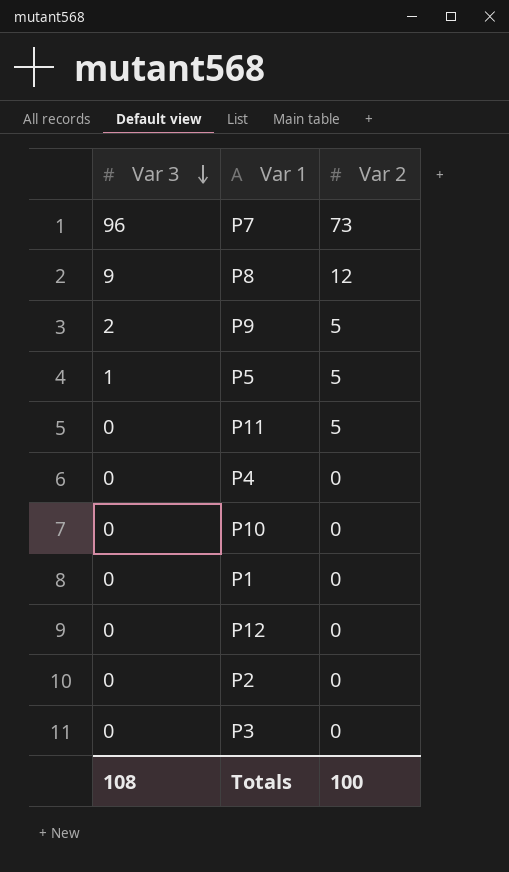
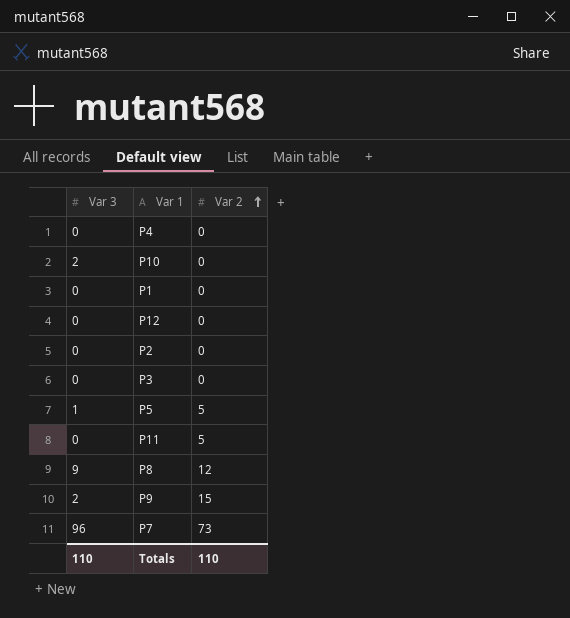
row order: Var 3 descending -> Var 2 ascending
P10 | Var 3: 0 -> 2
P9 | Var 2: 5 -> 15
Totals | Var 3: 108 -> 110
Totals | Var 2: 100 -> 110

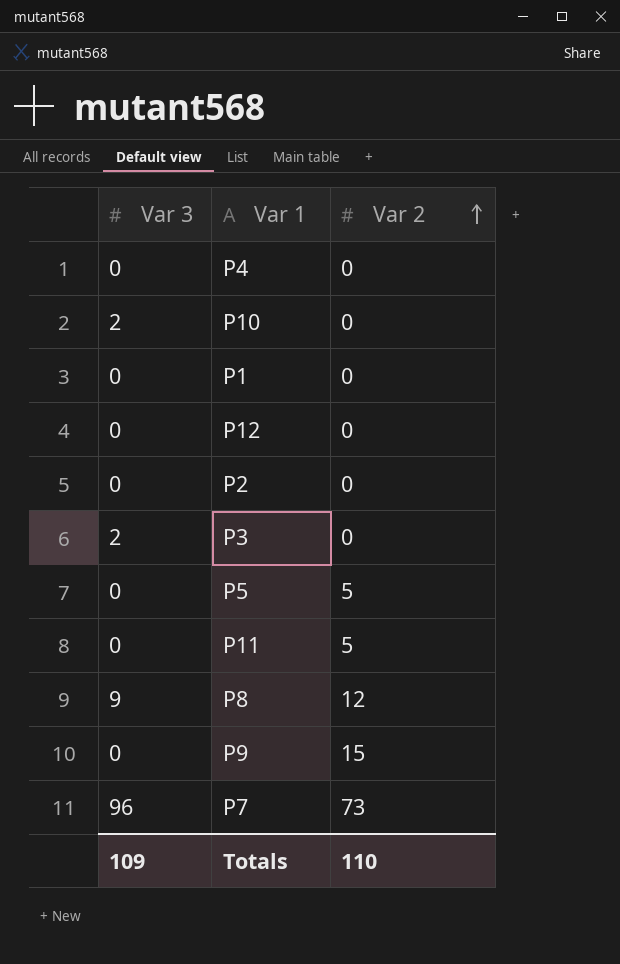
P3 | Var 3: 0 -> 2
P5 | Var 3: 1 -> 0
P9 | Var 3: 2 -> 0
Totals | Var 3: 110 -> 109

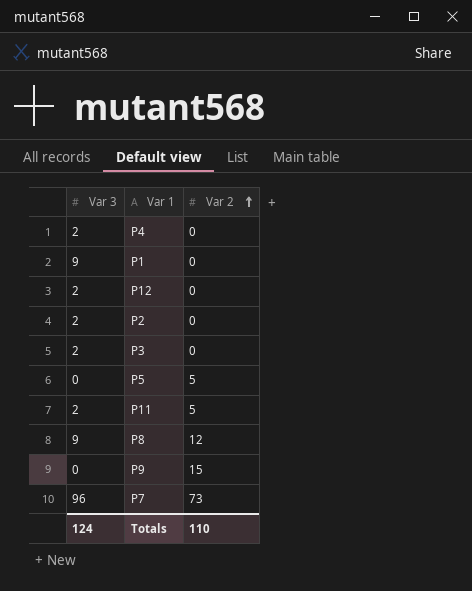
row P10: 2 | 0 -> none
P4 | Var 3: 0 -> 2
P1 | Var 3: 0 -> 9
P12 | Var 3: 0 -> 2
P2 | Var 3: 0 -> 2
P11 | Var 3: 0 -> 2
Totals | Var 3: 109 -> 124

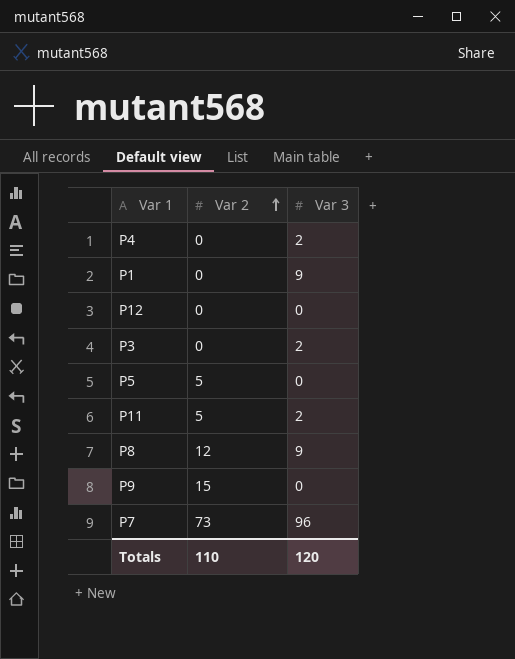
column Var 3 | position: 1 -> 3
row P2: 2 | 0 -> none
P12 | Var 3: 2 -> 0
Totals | Var 3: 124 -> 120

